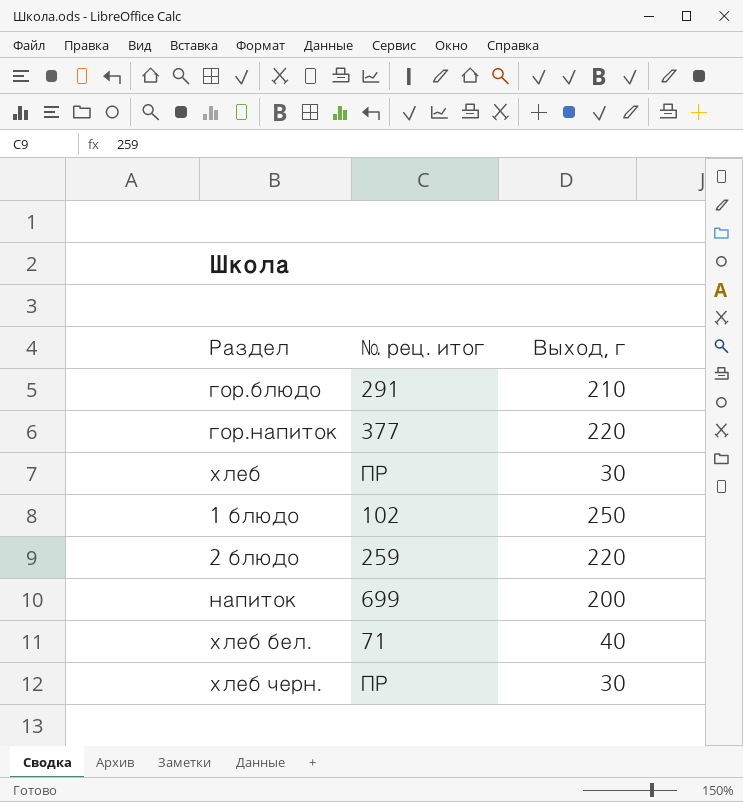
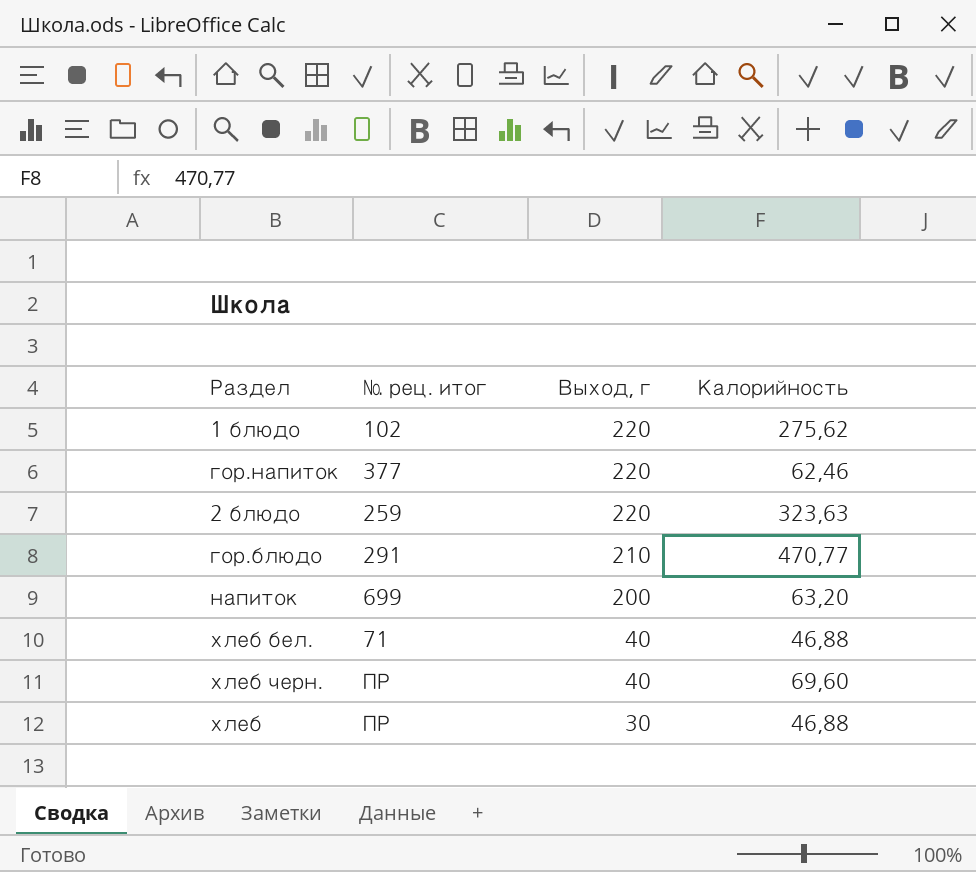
row order: none -> Выход, г descending
column Калорийность | position: none -> 4
1 блюдо | Выход, г: 250 -> 220
хлеб черн. | Выход, г: 30 -> 40

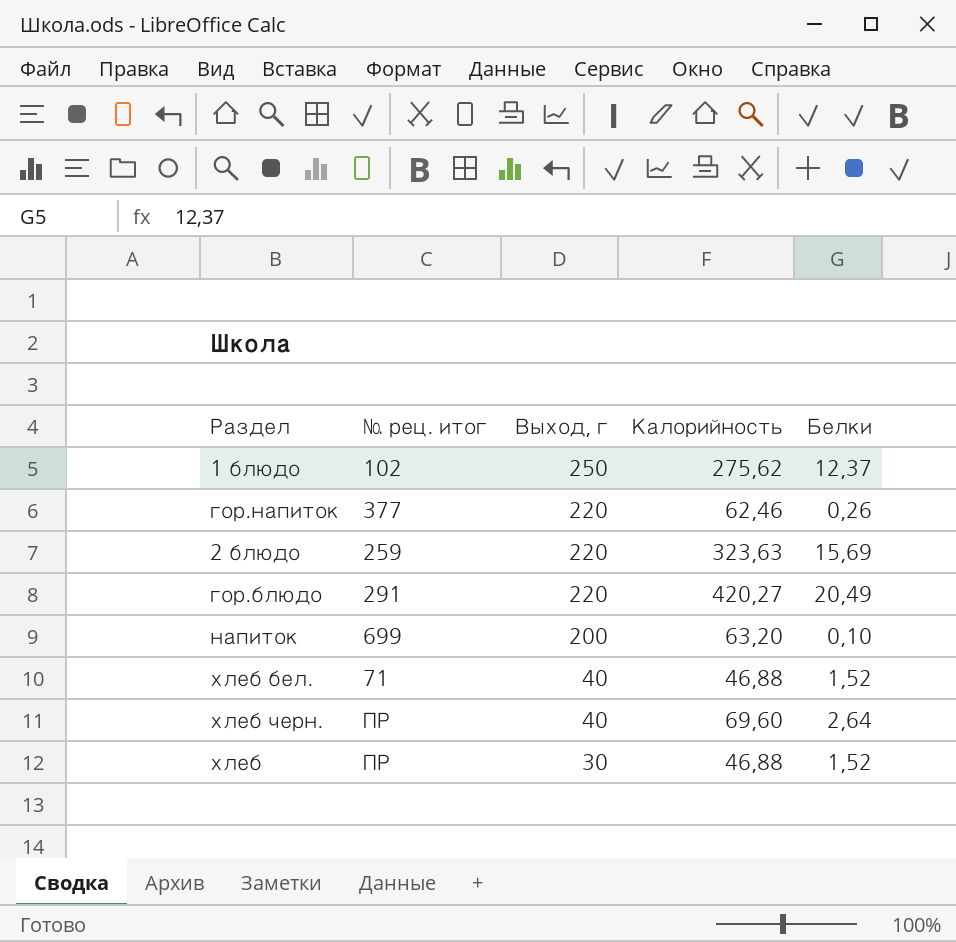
column Белки | position: none -> 5
1 блюдо | Выход, г: 220 -> 250
гор.блюдо | Выход, г: 210 -> 220
гор.блюдо | Калорийность: 470,77 -> 420,27

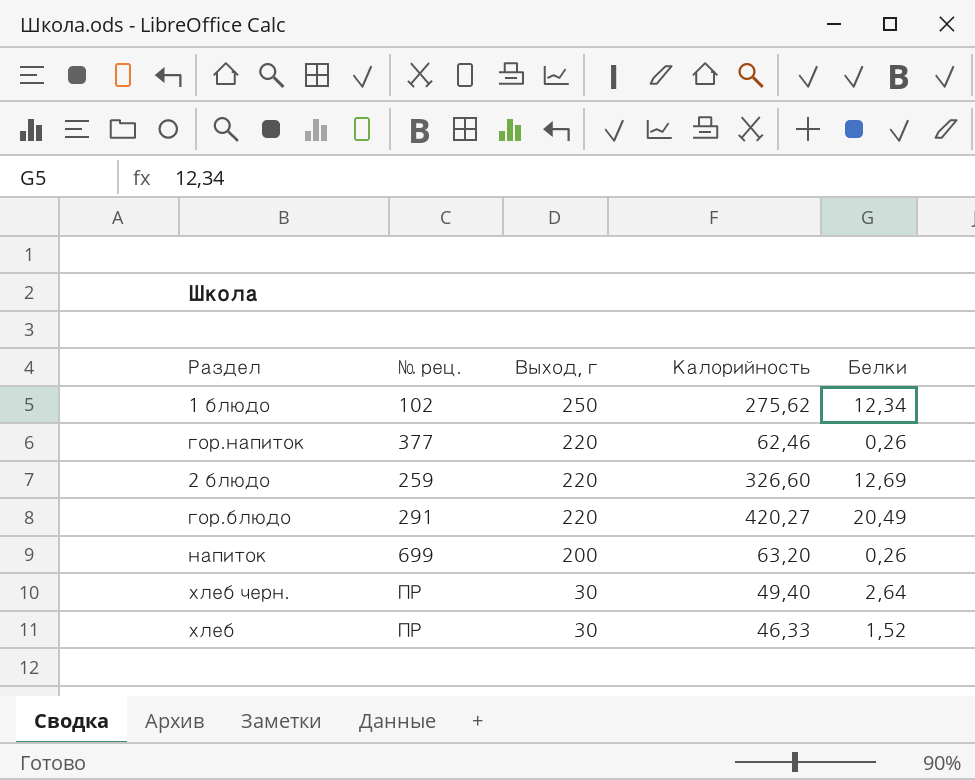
column name: № рец. итог -> № рец.
row хлеб бел.: 71 | 40 | 46,88 | 1,52 -> none
1 блюдо | Белки: 12,37 -> 12,34
2 блюдо | Калорийность: 323,63 -> 326,60
2 блюдо | Белки: 15,69 -> 12,69
напиток | Белки: 0,10 -> 0,26
хлеб черн. | Выход, г: 40 -> 30
хлеб черн. | Калорийность: 69,60 -> 49,40
хлеб | Калорийность: 46,88 -> 46,33

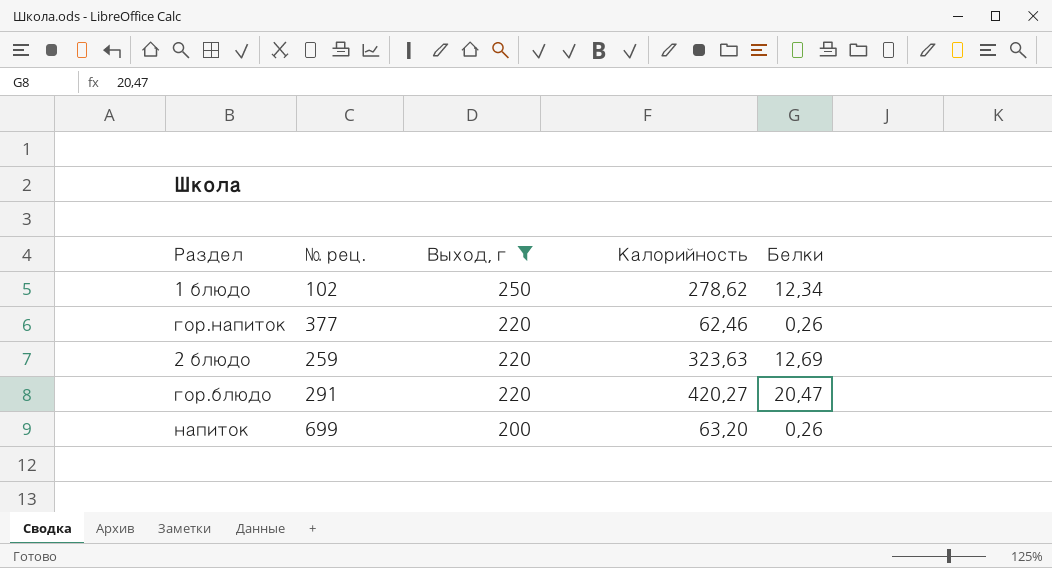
filter: none -> Выход, г != 30
1 блюдо | Калорийность: 275,62 -> 278,62
2 блюдо | Калорийность: 326,60 -> 323,63
гор.блюдо | Белки: 20,49 -> 20,47

